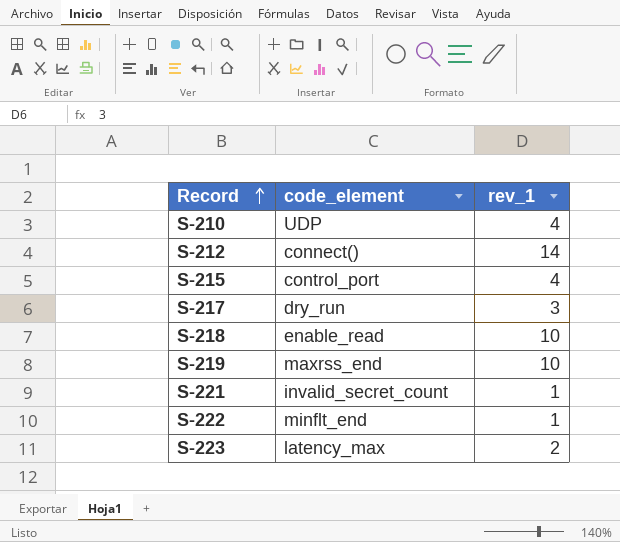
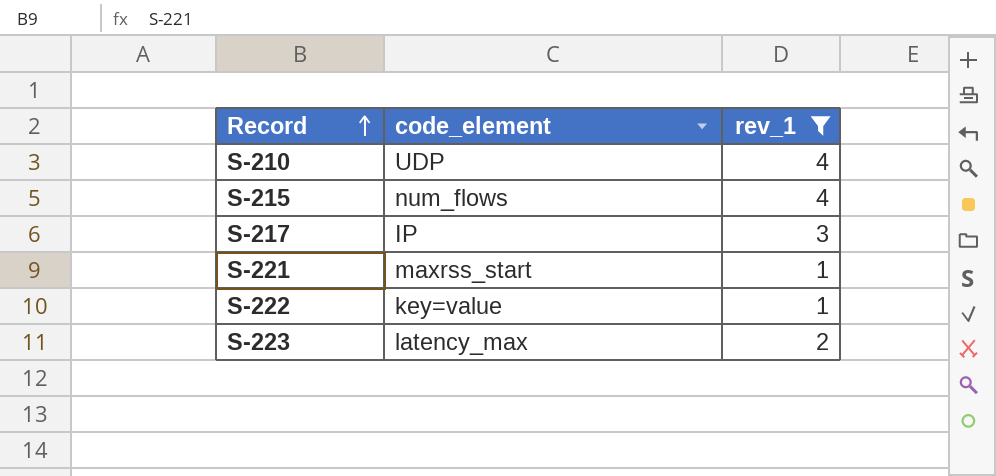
filter: none -> rev_1 <= 4
S-215 | code_element: control_port -> num_flows
S-217 | code_element: dry_run -> IP
S-221 | code_element: invalid_secret_count -> maxrss_start
S-222 | code_element: minflt_end -> key=value

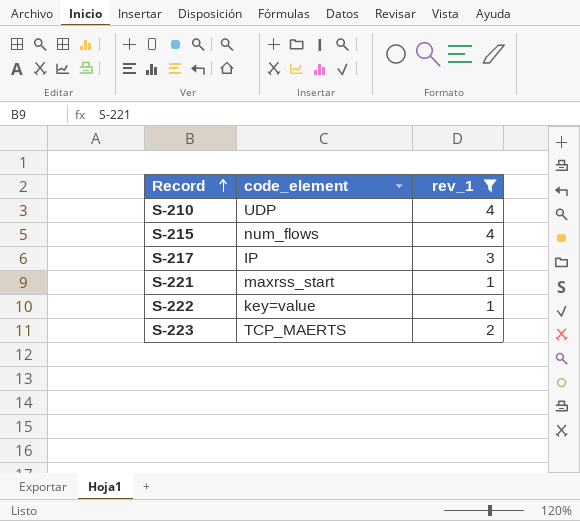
S-223 | code_element: latency_max -> TCP_MAERTS

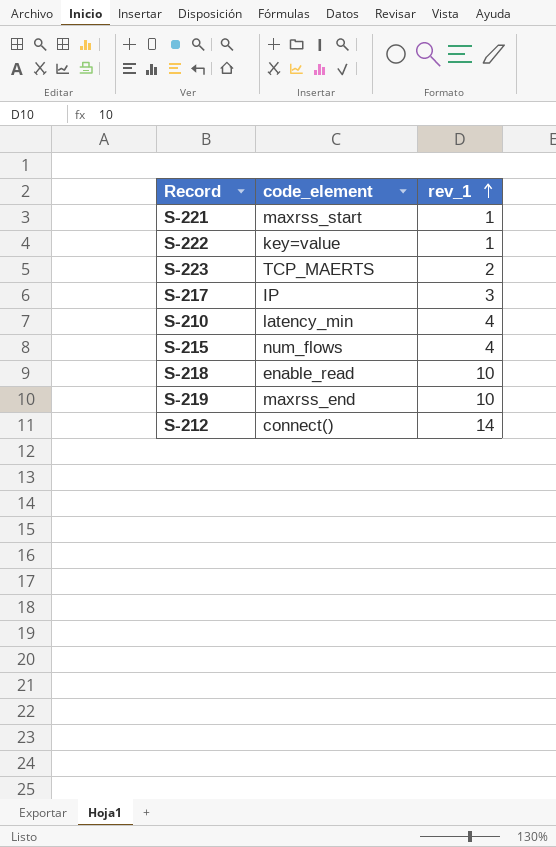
filter: rev_1 <= 4 -> none
row order: Record ascending -> rev_1 ascending
S-210 | code_element: UDP -> latency_min

